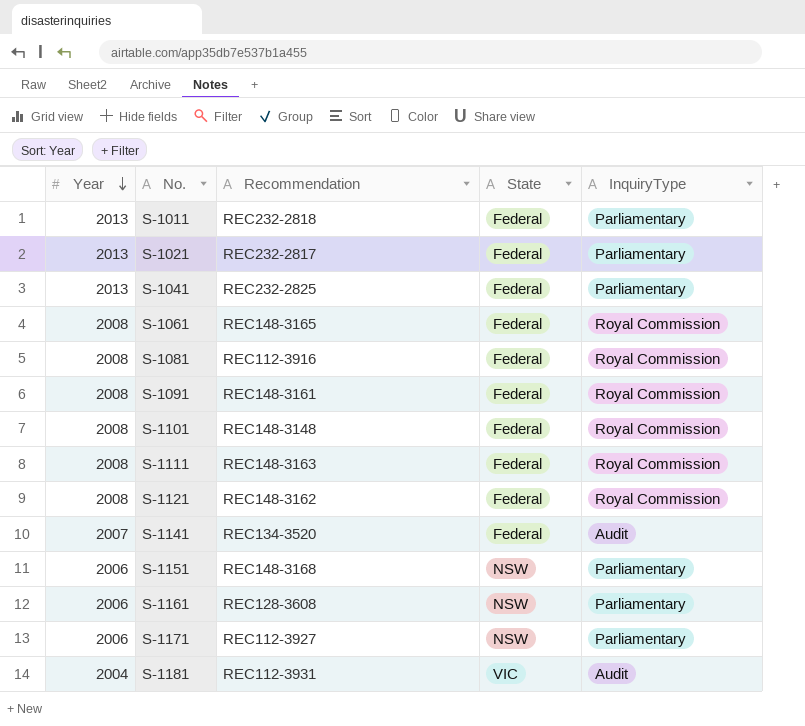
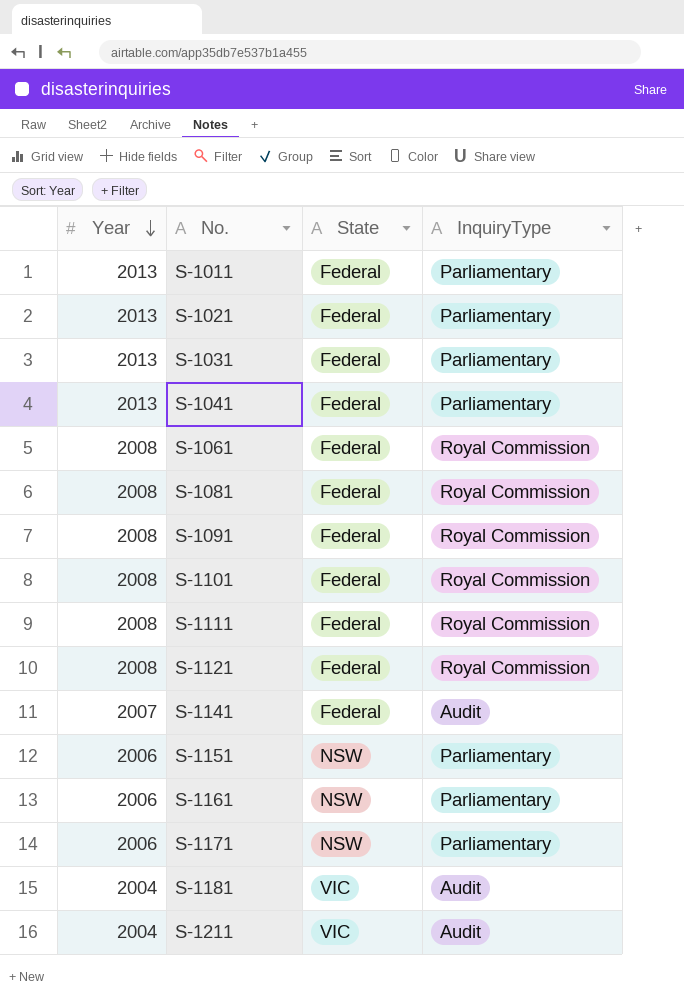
column Recommendation | position: 3 -> none
row S-1031: none -> 2013 | Federal | Parliamentary
row S-1211: none -> 2004 | VIC | Audit

